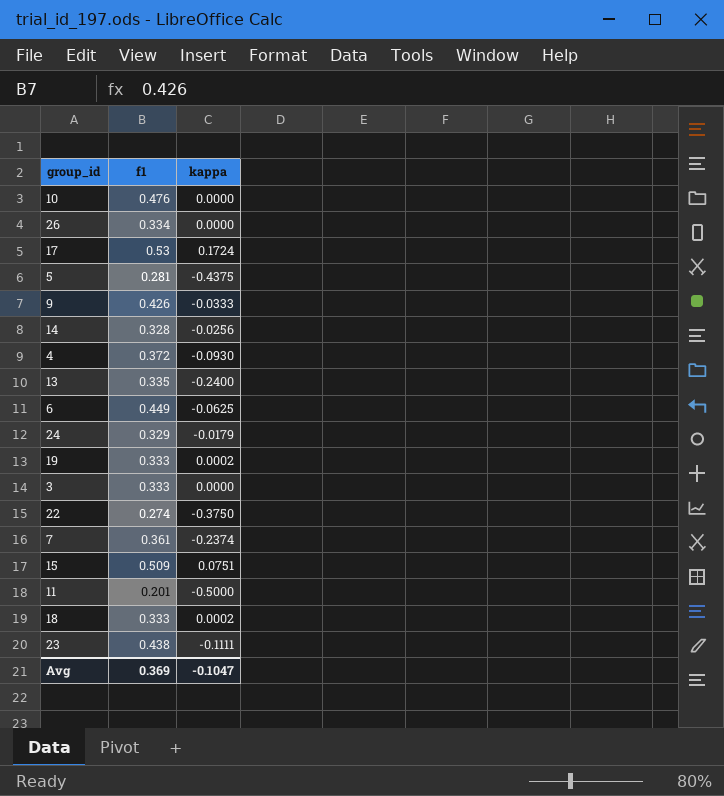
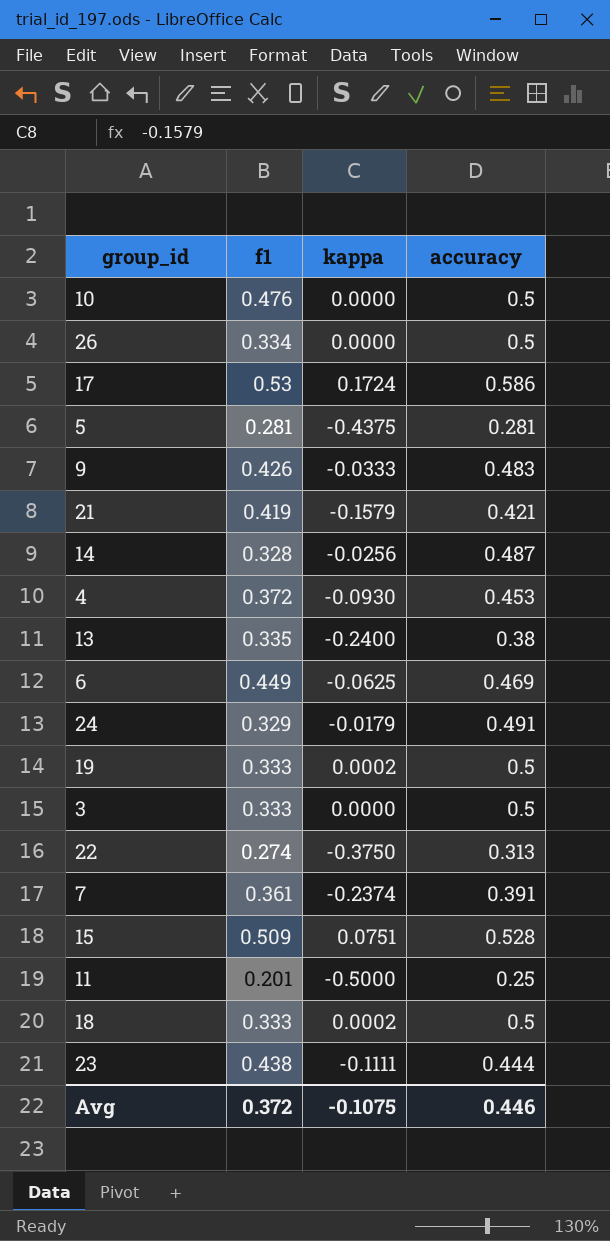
column accuracy | position: none -> 4
row 21: none -> 0.419 | -0.1579 | 0.421
Avg | f1: 0.369 -> 0.372
Avg | kappa: -0.1047 -> -0.1075

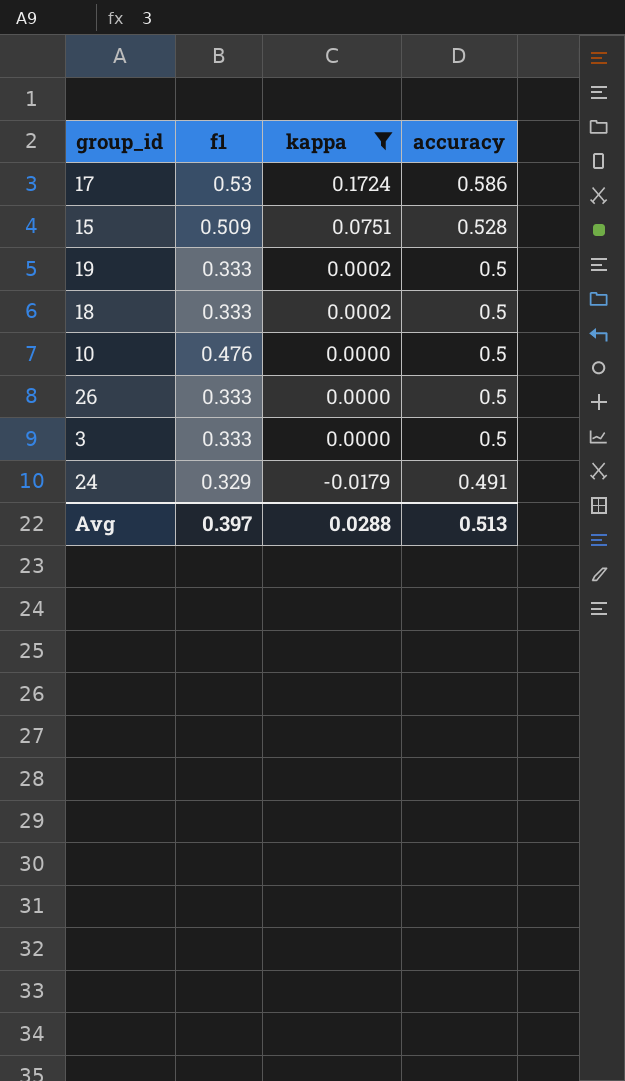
filter: none -> kappa >= -0.0179
row order: none -> kappa descending
26 | f1: 0.334 -> 0.333
Avg | f1: 0.372 -> 0.397
Avg | kappa: -0.1075 -> 0.0288
Avg | accuracy: 0.446 -> 0.513

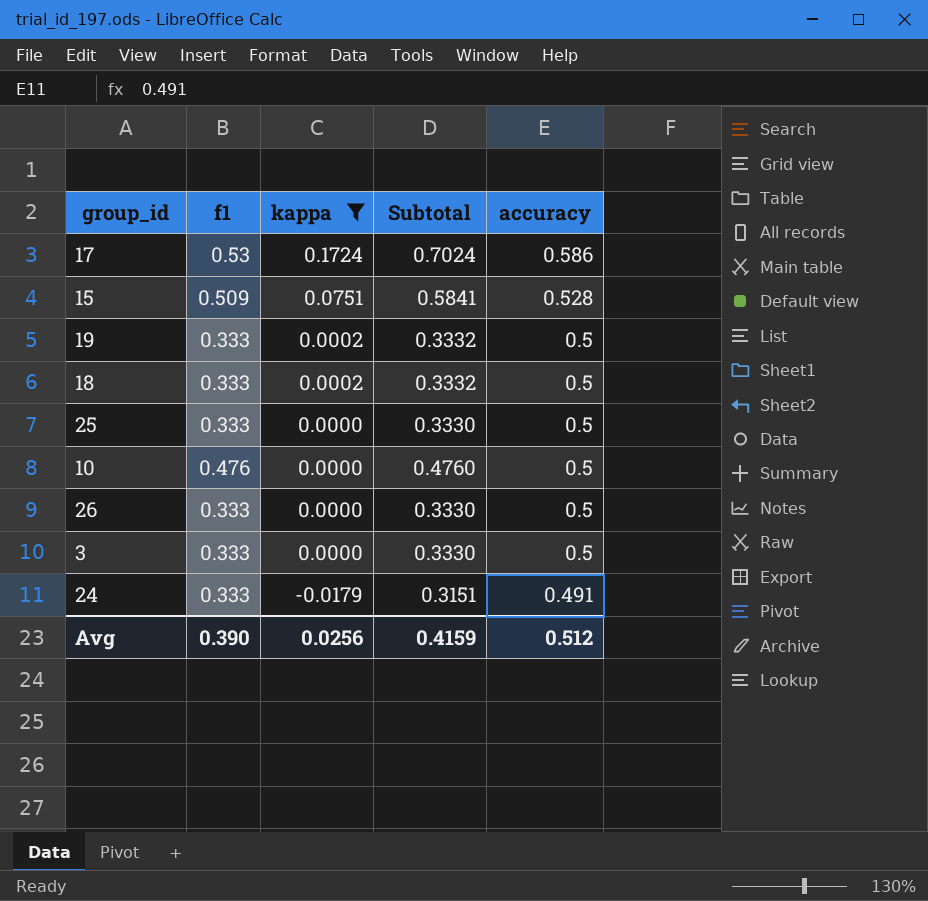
column Subtotal | formula: none -> [f1] + [kappa]
row 25: none -> 0.333 | 0.0000 | 0.3330 | 0.5
24 | f1: 0.329 -> 0.333
Avg | f1: 0.397 -> 0.390
Avg | kappa: 0.0288 -> 0.0256
Avg | accuracy: 0.513 -> 0.512

